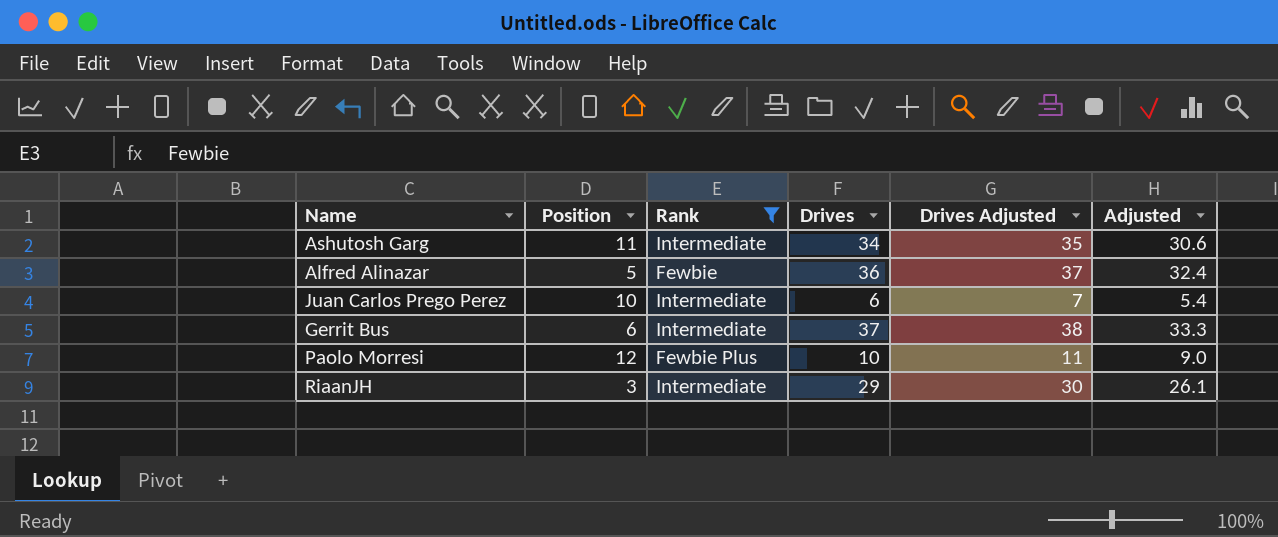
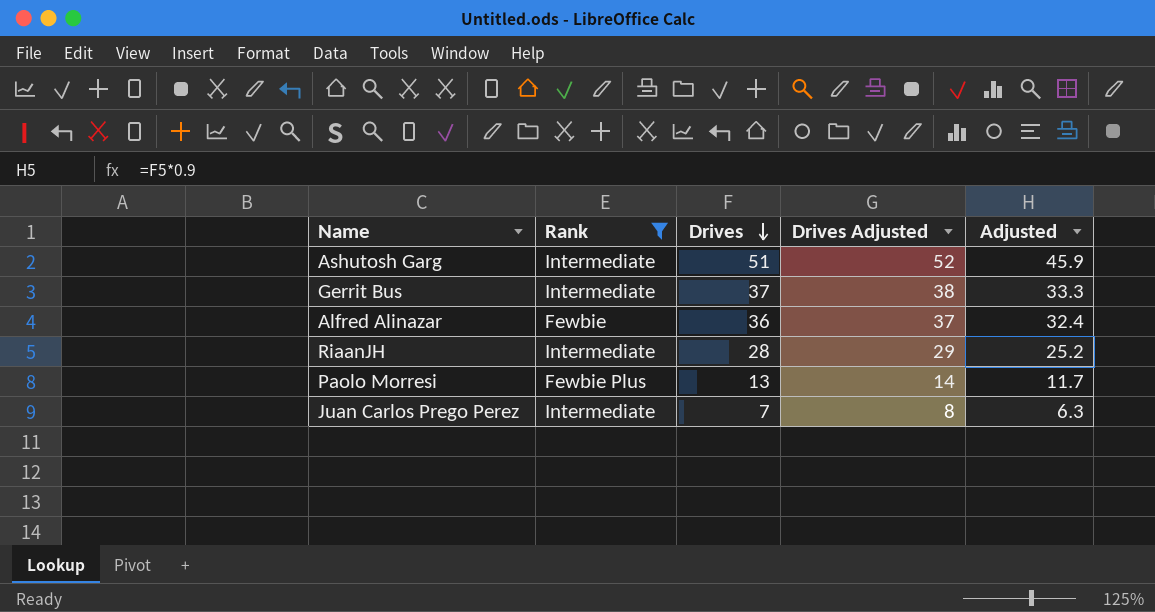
row order: none -> Drives descending
column Position | position: 2 -> none
Ashutosh Garg | Drives: 34 -> 51
Ashutosh Garg | Drives Adjusted: 35 -> 52
Ashutosh Garg | Adjusted: 30.6 -> 45.9
RiaanJH | Drives: 29 -> 28
RiaanJH | Drives Adjusted: 30 -> 29
RiaanJH | Adjusted: 26.1 -> 25.2
Paolo Morresi | Drives: 10 -> 13
Paolo Morresi | Drives Adjusted: 11 -> 14
Paolo Morresi | Adjusted: 9.0 -> 11.7
Juan Carlos Prego Perez | Drives: 6 -> 7
Juan Carlos Prego Perez | Drives Adjusted: 7 -> 8
Juan Carlos Prego Perez | Adjusted: 5.4 -> 6.3

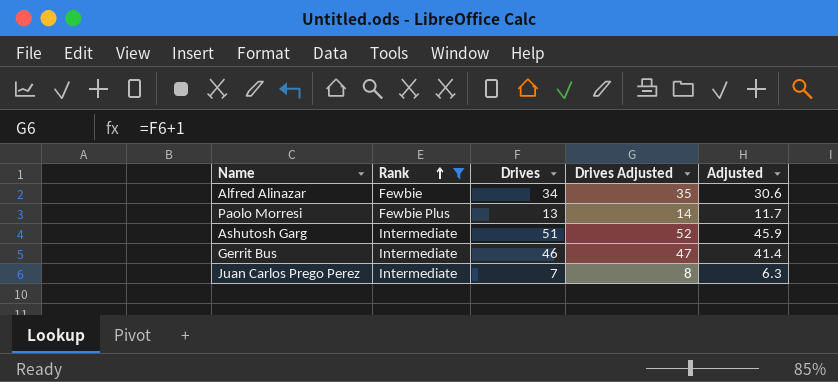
row order: Drives descending -> Rank ascending
row RiaanJH: Intermediate | 28 | 29 | 25.2 -> none
Alfred Alinazar | Drives: 36 -> 34
Alfred Alinazar | Drives Adjusted: 37 -> 35
Alfred Alinazar | Adjusted: 32.4 -> 30.6
Gerrit Bus | Drives: 37 -> 46
Gerrit Bus | Drives Adjusted: 38 -> 47
Gerrit Bus | Adjusted: 33.3 -> 41.4

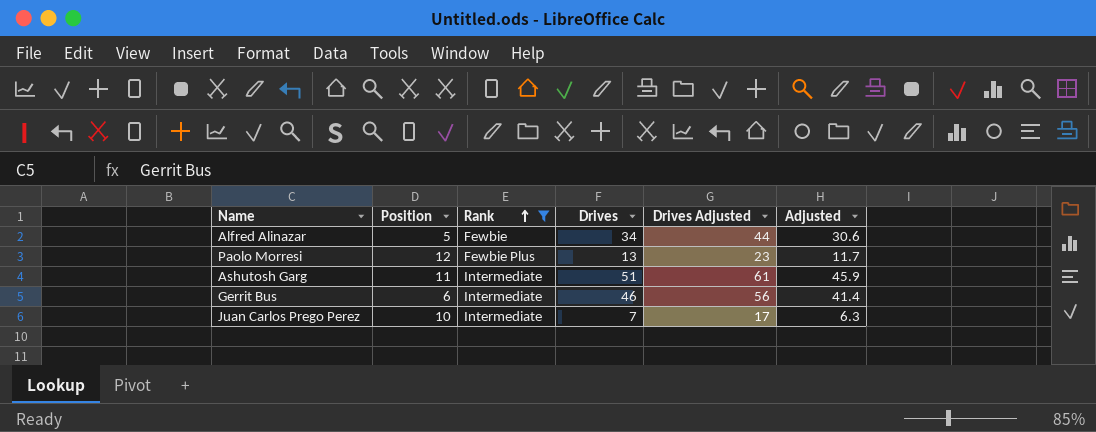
column Position | position: none -> 2
column Drives Adjusted | formula: [Drives] + 1 -> [Drives] + 10

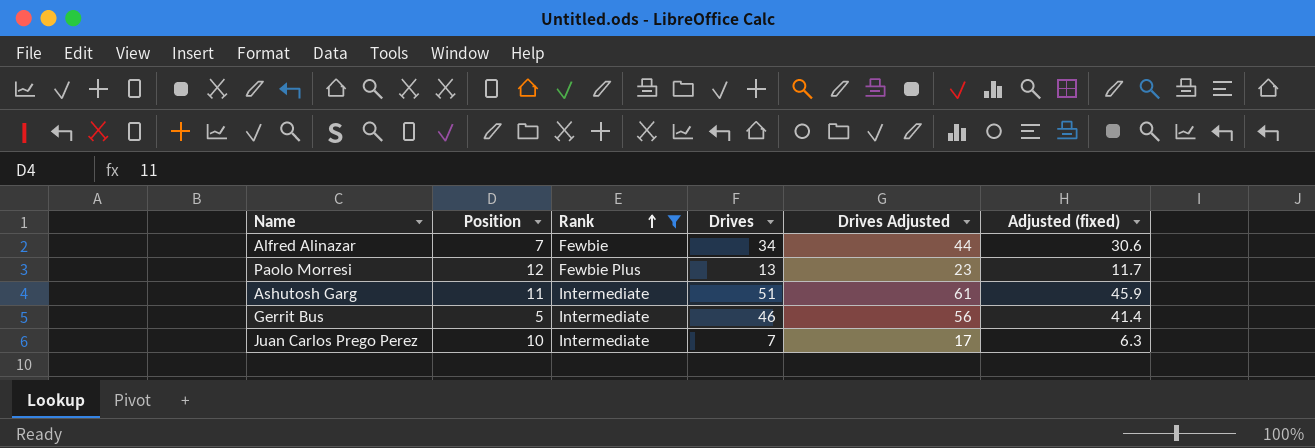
column name: Adjusted -> Adjusted (fixed)
Alfred Alinazar | Position: 5 -> 7
Gerrit Bus | Position: 6 -> 5

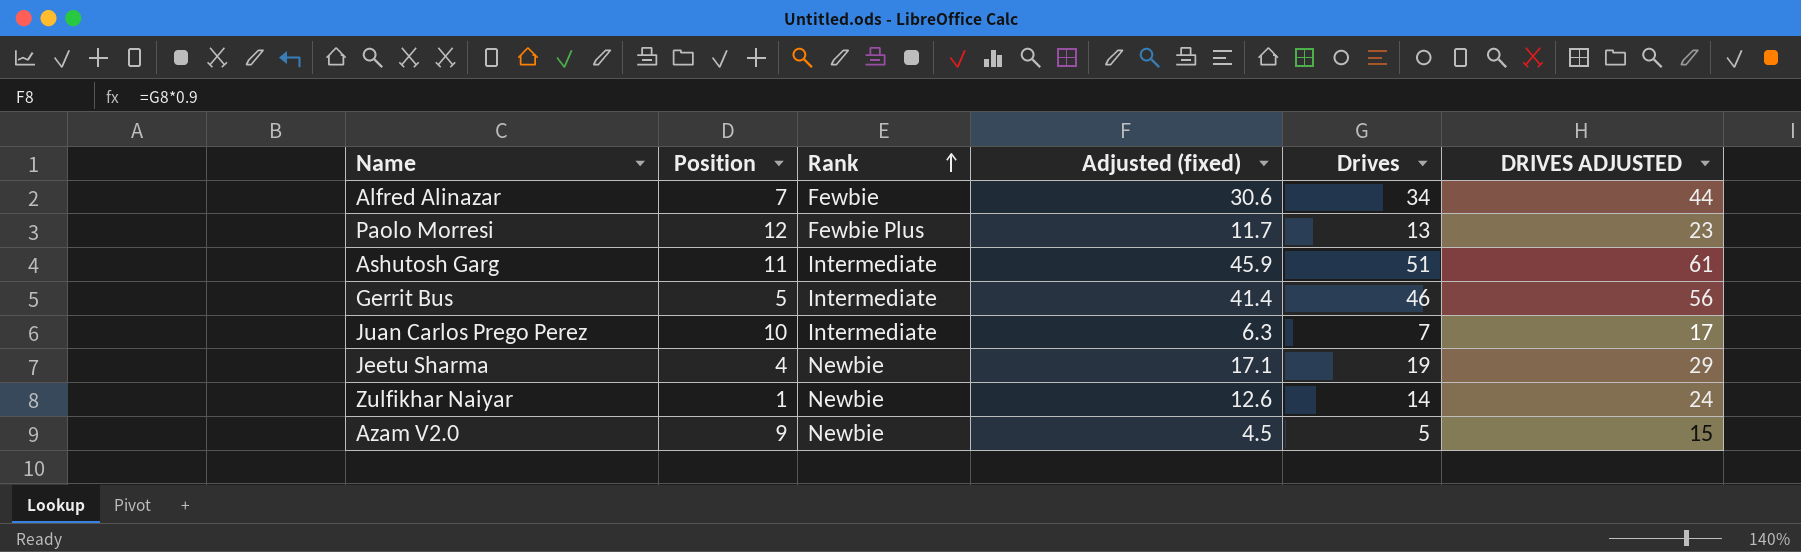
filter: Rank != Newbie -> none
column Adjusted (fixed) | position: 6 -> 4
column name: Drives Adjusted -> DRIVES ADJUSTED

